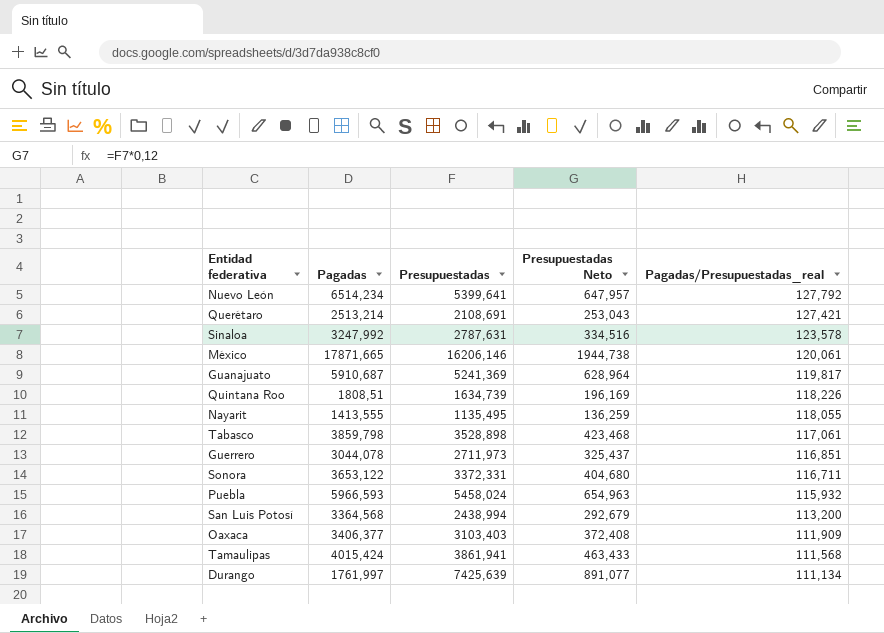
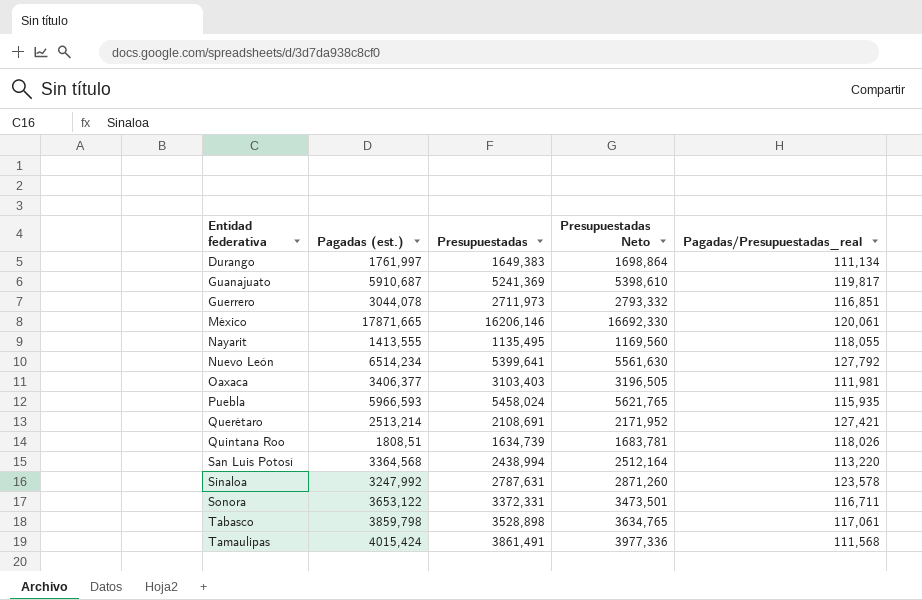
row order: Pagadas/Presupuestadas_real descending -> Entidad federativa ascending
column name: Pagadas -> Pagadas (est.)
column Presupuestadas Neto | formula: [Presupuestadas] * 0,12 -> [Presupuestadas] * 1,03
Durango | Presupuestadas: 7425,639 -> 1649,383
Oaxaca | Pagadas/Presupuestadas_real: 111,909 -> 111,981
Puebla | Pagadas/Presupuestadas_real: 115,932 -> 115,935
Quintana Roo | Pagadas/Presupuestadas_real: 118,226 -> 118,026
San Luis Potosí | Pagadas/Presupuestadas_real: 113,200 -> 113,220
Tamaulipas | Presupuestadas: 3861,941 -> 3861,491

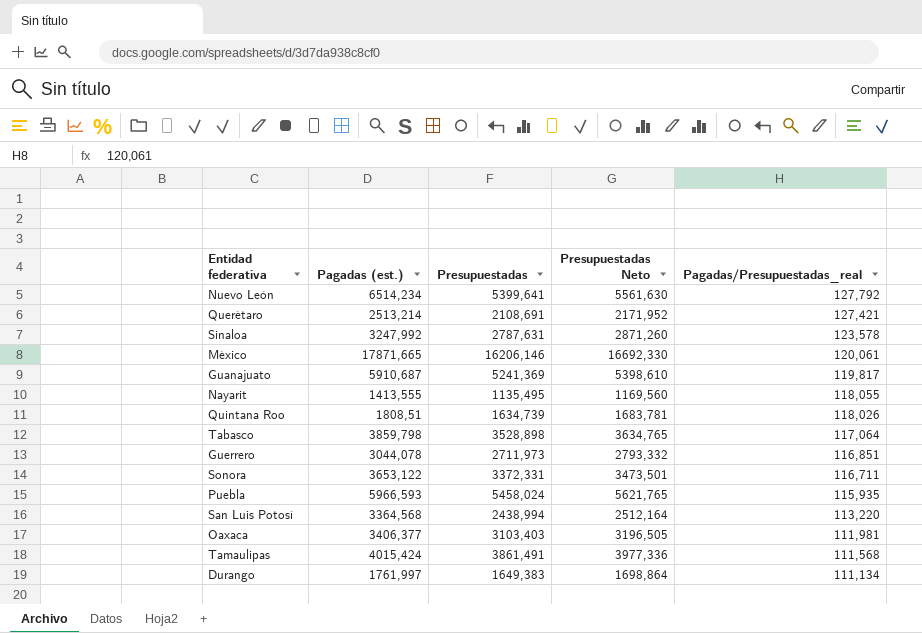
row order: Entidad federativa ascending -> Pagadas/Presupuestadas_real descending
Tabasco | Pagadas/Presupuestadas_real: 117,061 -> 117,064

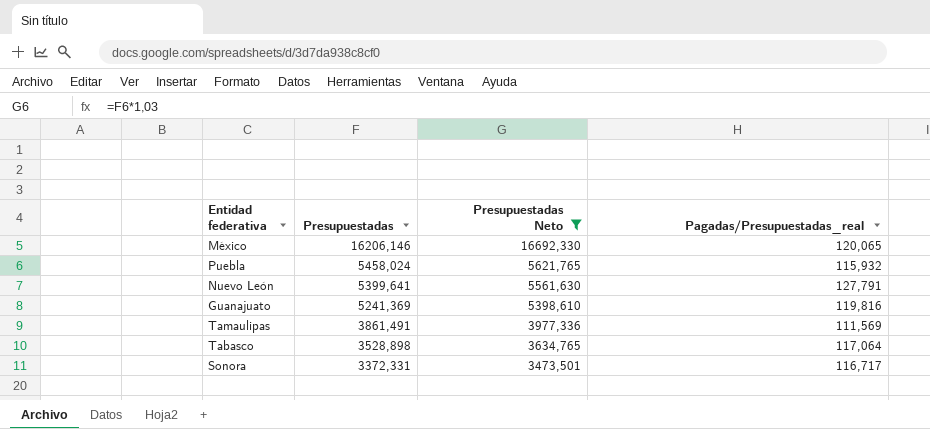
filter: none -> Presupuestadas Neto >= 3473,501
row order: Pagadas/Presupuestadas_real descending -> Presupuestadas descending
column Pagadas (est.) | position: 2 -> none
México | Pagadas/Presupuestadas_real: 120,061 -> 120,065
Puebla | Pagadas/Presupuestadas_real: 115,935 -> 115,932
Nuevo León | Pagadas/Presupuestadas_real: 127,792 -> 127,791
Guanajuato | Pagadas/Presupuestadas_real: 119,817 -> 119,816
Tamaulipas | Pagadas/Presupuestadas_real: 111,568 -> 111,569
Sonora | Pagadas/Presupuestadas_real: 116,711 -> 116,717

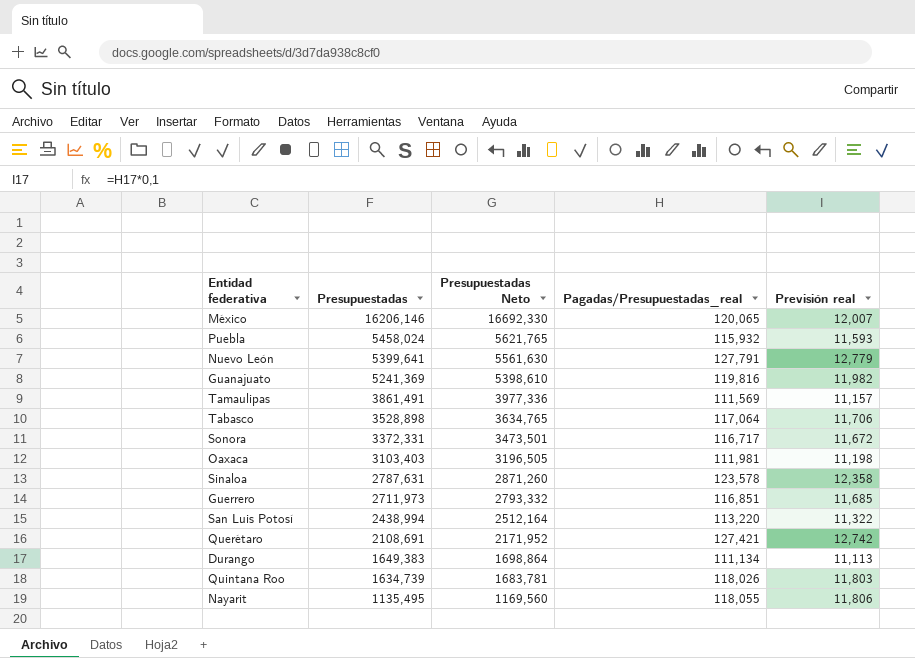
filter: Presupuestadas Neto >= 3473,501 -> none
column Previsión real | formula: none -> [Pagadas/Presupuestadas_real] * 0,1

